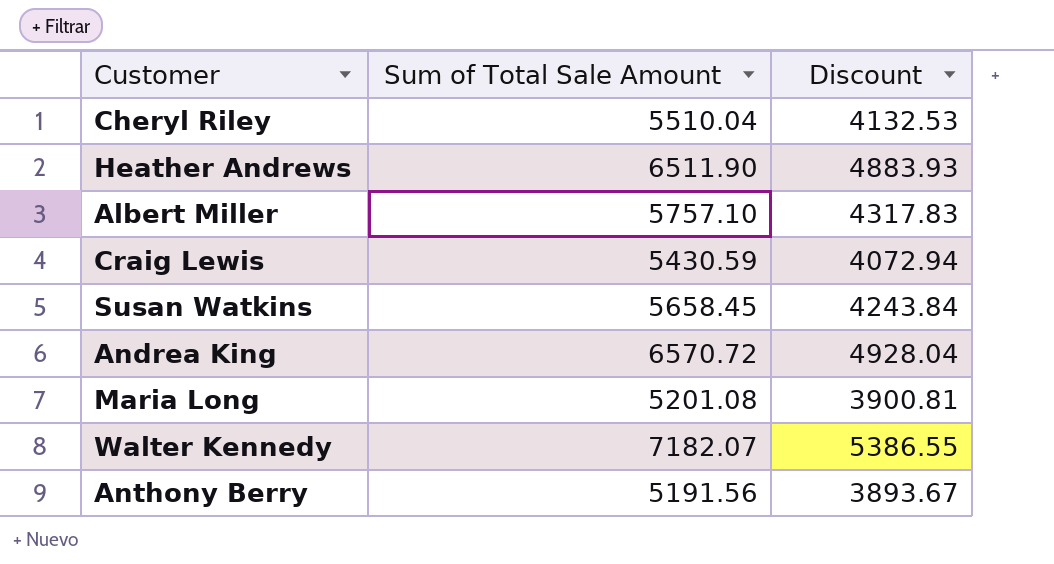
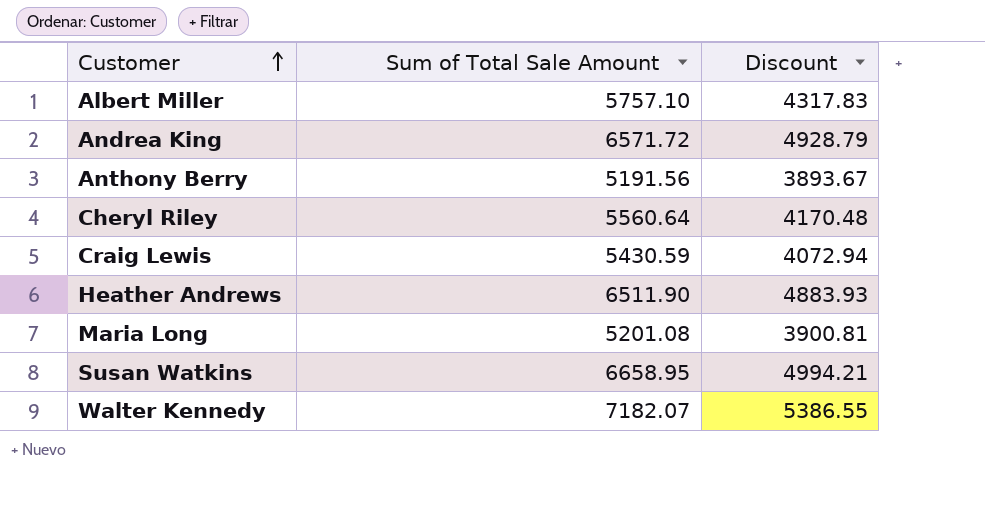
row order: none -> Customer ascending
Andrea King | Sum of Total Sale Amount: 6570.72 -> 6571.72
Andrea King | Discount: 4928.04 -> 4928.79
Cheryl Riley | Sum of Total Sale Amount: 5510.04 -> 5560.64
Cheryl Riley | Discount: 4132.53 -> 4170.48
Susan Watkins | Sum of Total Sale Amount: 5658.45 -> 6658.95
Susan Watkins | Discount: 4243.84 -> 4994.21

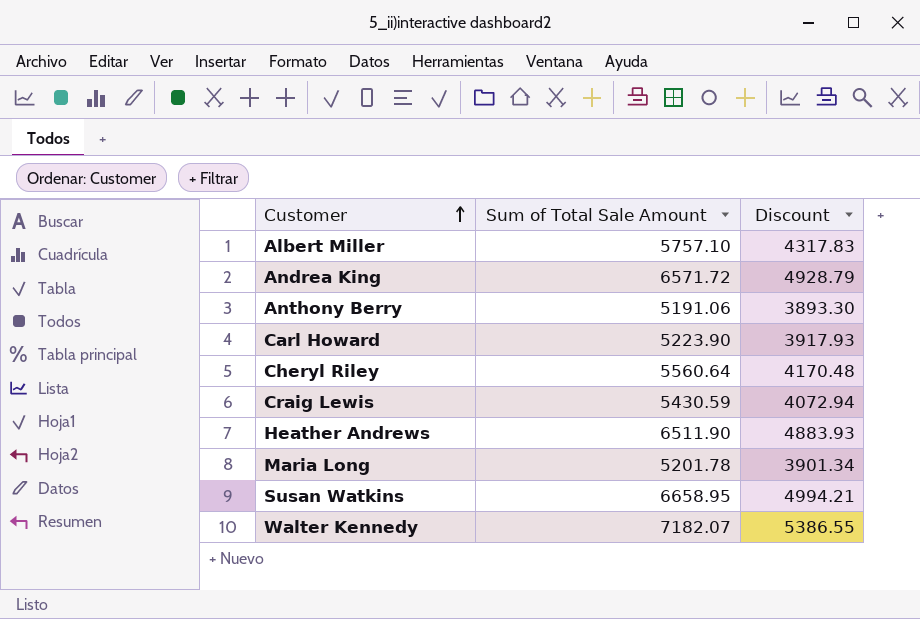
Anthony Berry | Sum of Total Sale Amount: 5191.56 -> 5191.06
Anthony Berry | Discount: 3893.67 -> 3893.30
row Carl Howard: none -> 5223.90 | 3917.93
Maria Long | Sum of Total Sale Amount: 5201.08 -> 5201.78
Maria Long | Discount: 3900.81 -> 3901.34

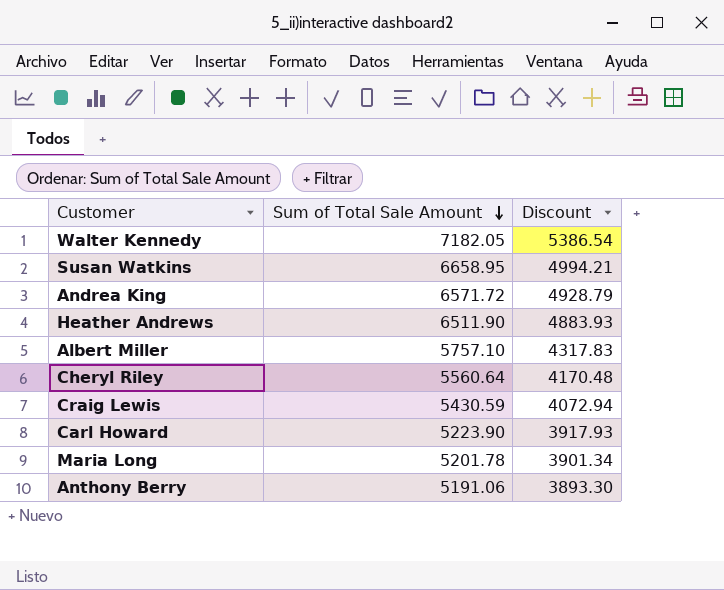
row order: Customer ascending -> Sum of Total Sale Amount descending
Walter Kennedy | Sum of Total Sale Amount: 7182.07 -> 7182.05
Walter Kennedy | Discount: 5386.55 -> 5386.54

